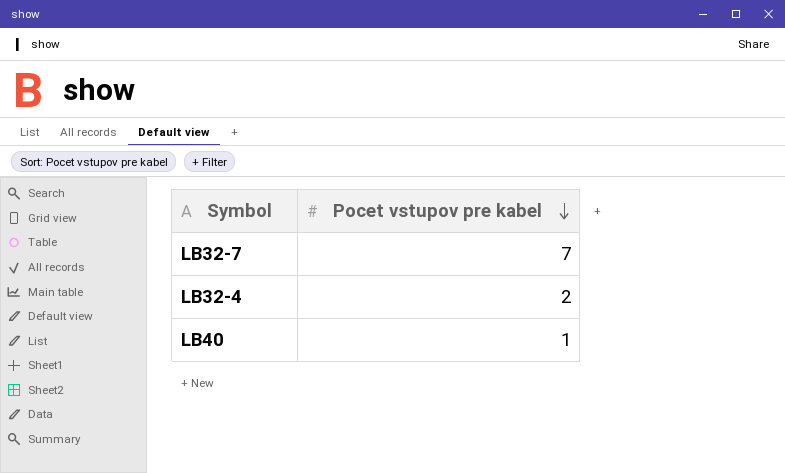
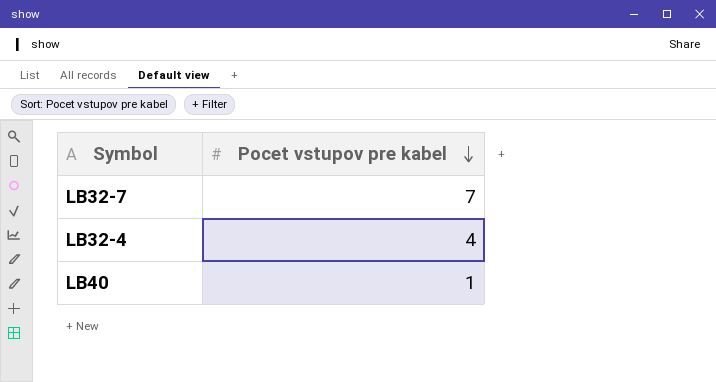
LB32-4 | Pocet vstupov pre kabel: 2 -> 4

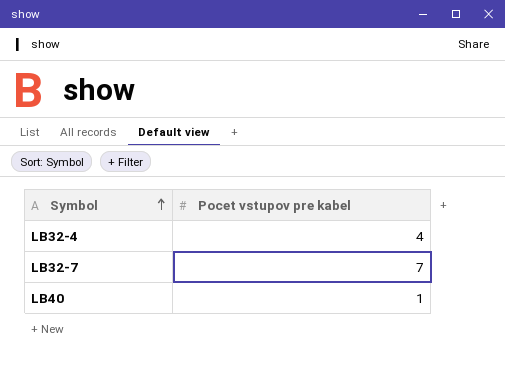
row order: Pocet vstupov pre kabel descending -> Symbol ascending

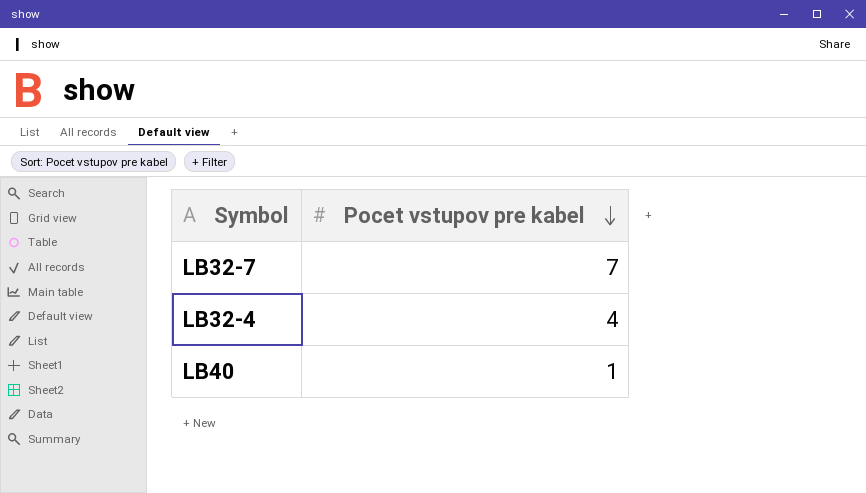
row order: Symbol ascending -> Pocet vstupov pre kabel descending

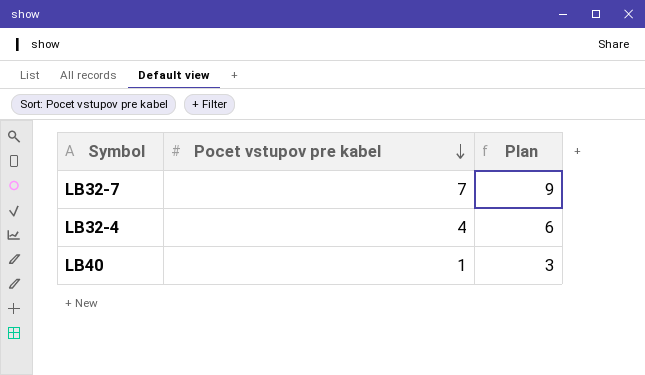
column Plan | formula: none -> [Pocet vstupov pre kabel] + 2

